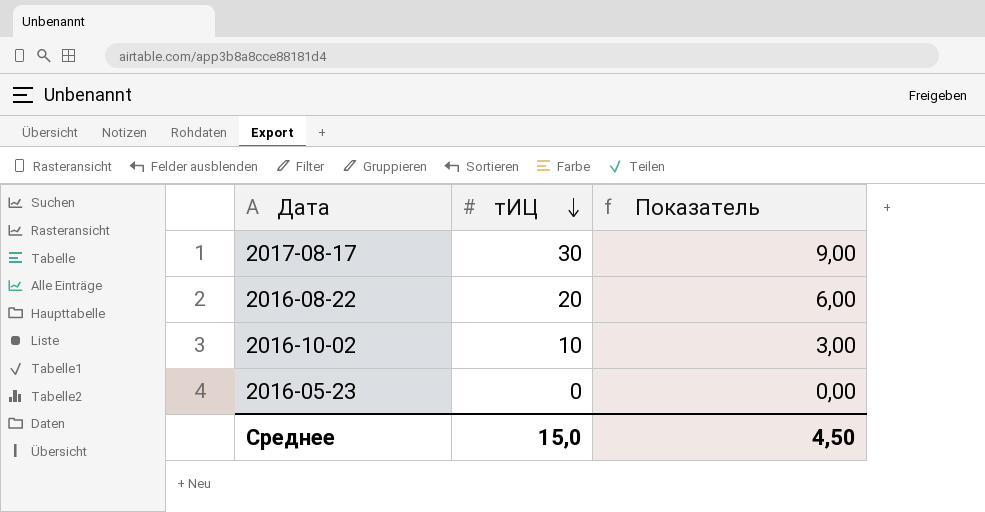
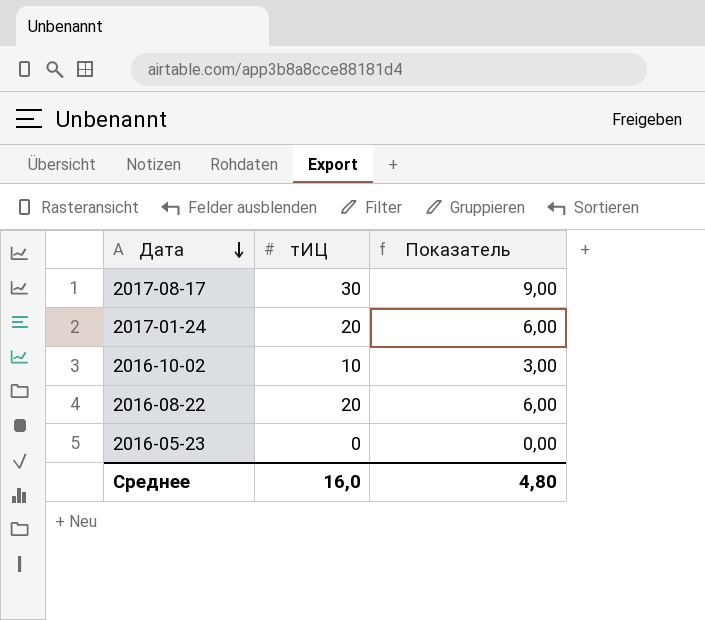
row order: тИЦ descending -> Дата descending
row 2017-01-24: none -> 20 | 6,00
Среднее | тИЦ: 15,0 -> 16,0
Среднее | Показатель: 4,50 -> 4,80

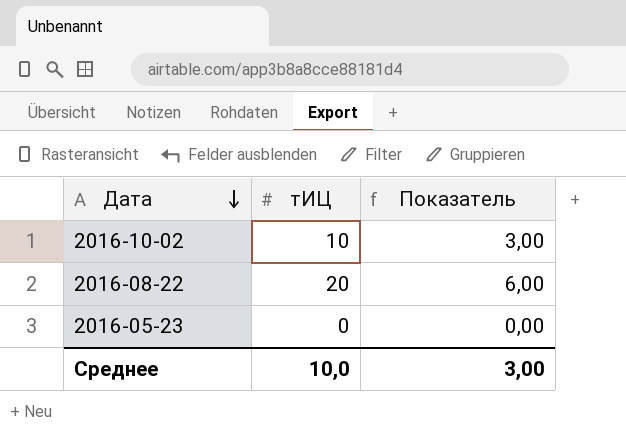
row 2017-08-17: 30 | 9,00 -> none
row 2017-01-24: 20 | 6,00 -> none
Среднее | тИЦ: 16,0 -> 10,0
Среднее | Показатель: 4,80 -> 3,00

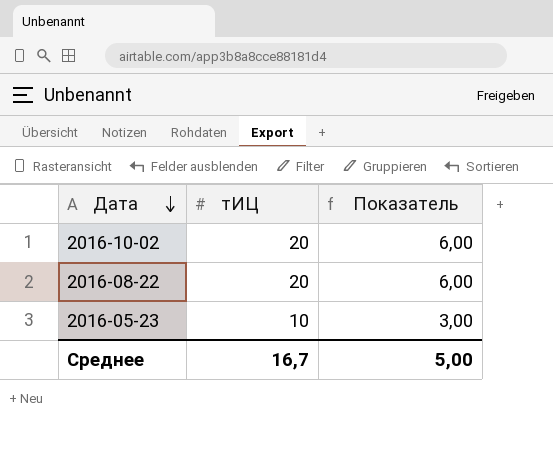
2016-10-02 | тИЦ: 10 -> 20
2016-10-02 | Показатель: 3,00 -> 6,00
2016-05-23 | тИЦ: 0 -> 10
2016-05-23 | Показатель: 0,00 -> 3,00
Среднее | тИЦ: 10,0 -> 16,7
Среднее | Показатель: 3,00 -> 5,00

